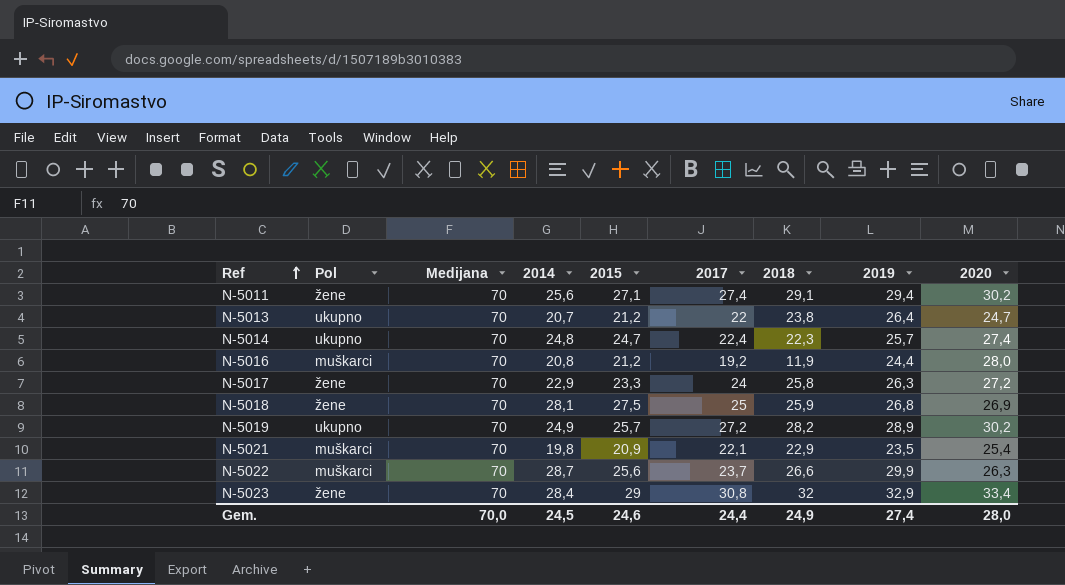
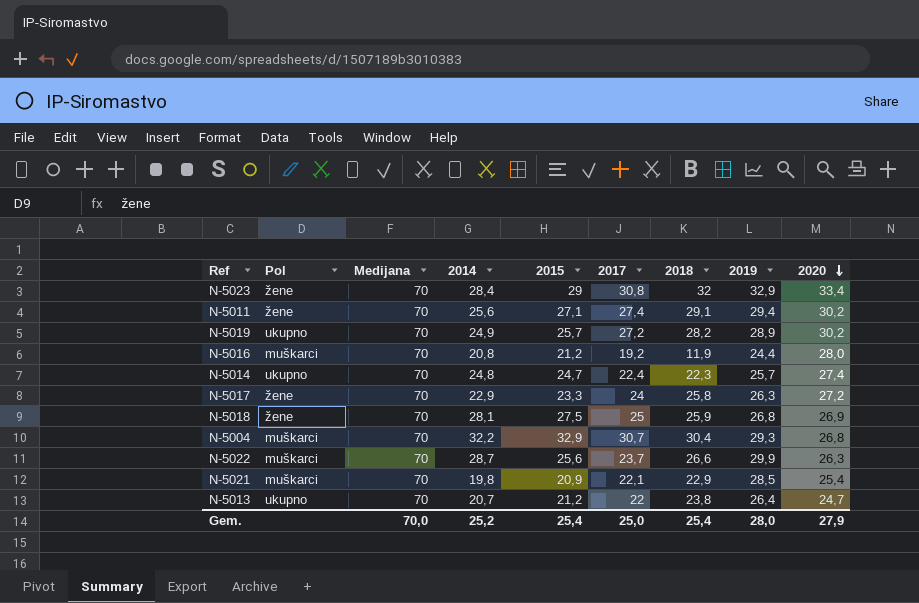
row order: Ref ascending -> 2020 descending
row N-5004: none -> muškarci | 70 | 32,2 | 32,9 | 30,7 | 30,4 | 29,3 | 26,8
N-5021 | 2019: 23,5 -> 28,5
Gem. | 2014: 24,5 -> 25,2
Gem. | 2015: 24,6 -> 25,4
Gem. | 2017: 24,4 -> 25,0
Gem. | 2018: 24,9 -> 25,4
Gem. | 2019: 27,4 -> 28,0
Gem. | 2020: 28,0 -> 27,9

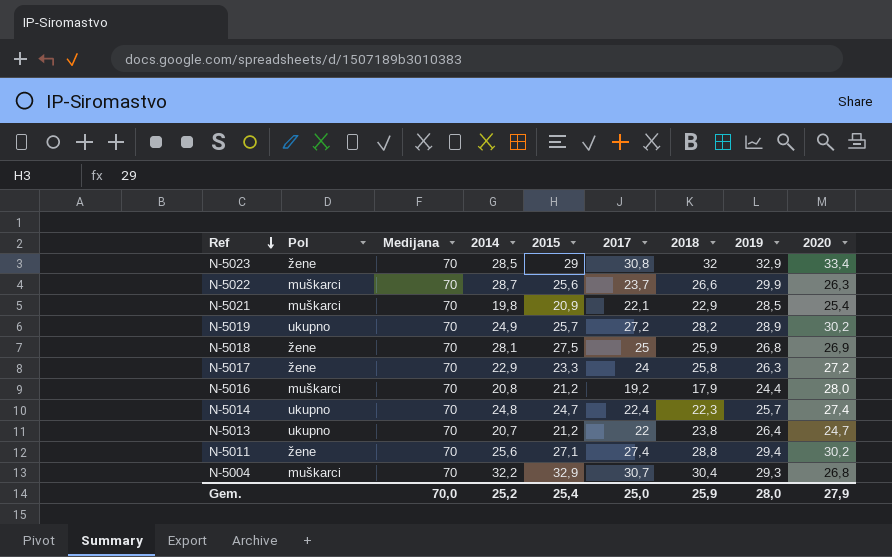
row order: 2020 descending -> Ref descending
N-5023 | 2014: 28,4 -> 28,5
N-5016 | 2018: 11,9 -> 17,9
N-5011 | 2018: 29,1 -> 28,8
Gem. | 2018: 25,4 -> 25,9

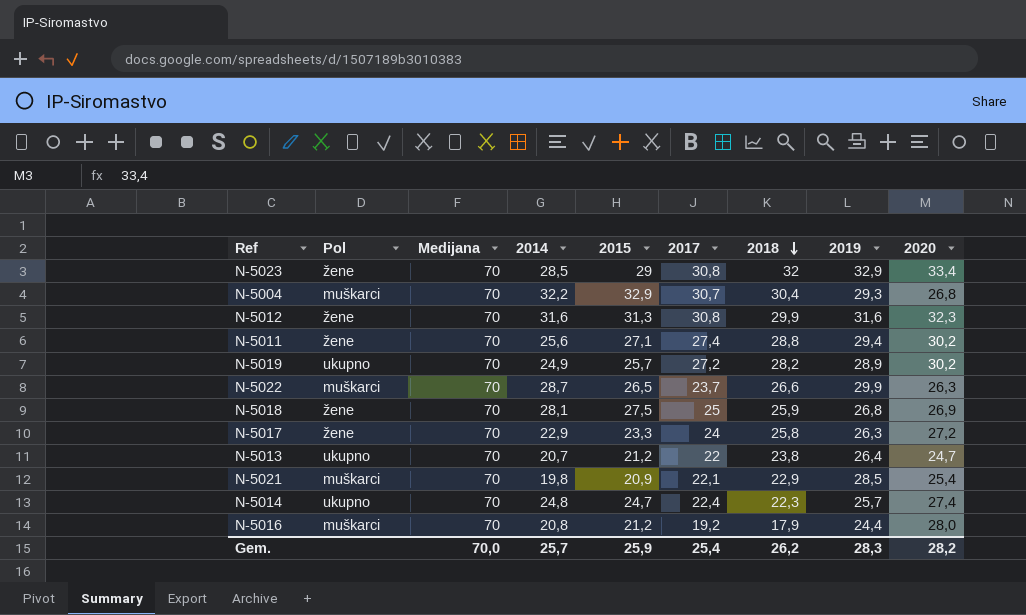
row order: Ref descending -> 2018 descending
row N-5012: none -> žene | 70 | 31,6 | 31,3 | 30,8 | 29,9 | 31,6 | 32,3
N-5022 | 2015: 25,6 -> 26,5
Gem. | 2014: 25,2 -> 25,7
Gem. | 2015: 25,4 -> 25,9
Gem. | 2017: 25,0 -> 25,4
Gem. | 2018: 25,9 -> 26,2
Gem. | 2019: 28,0 -> 28,3
Gem. | 2020: 27,9 -> 28,2

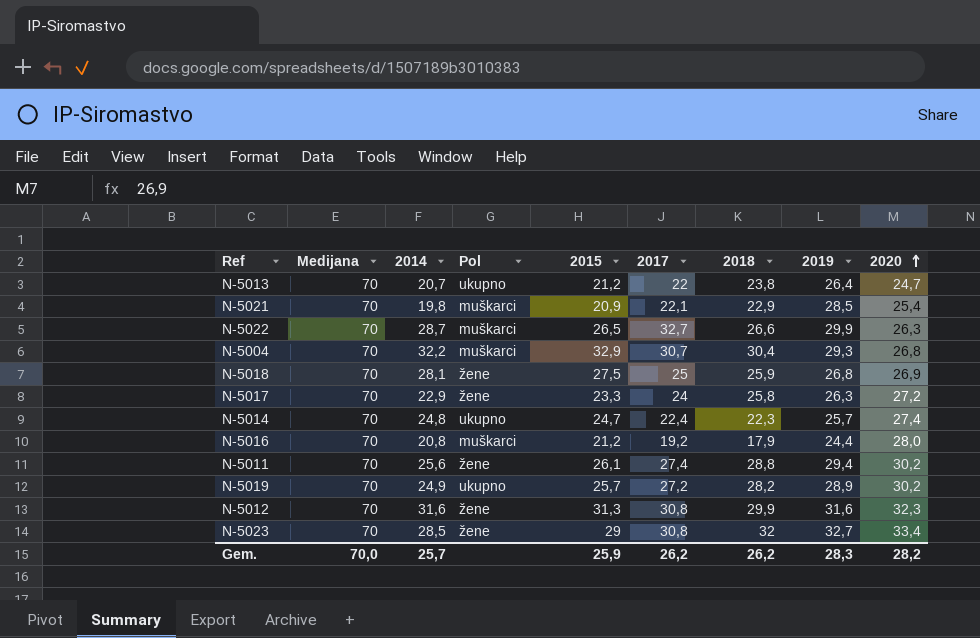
row order: 2018 descending -> 2020 ascending
column Pol | position: 2 -> 4
N-5022 | 2017: 23,7 -> 32,7
N-5011 | 2015: 27,1 -> 26,1
N-5023 | 2019: 32,9 -> 32,7
Gem. | 2017: 25,4 -> 26,2

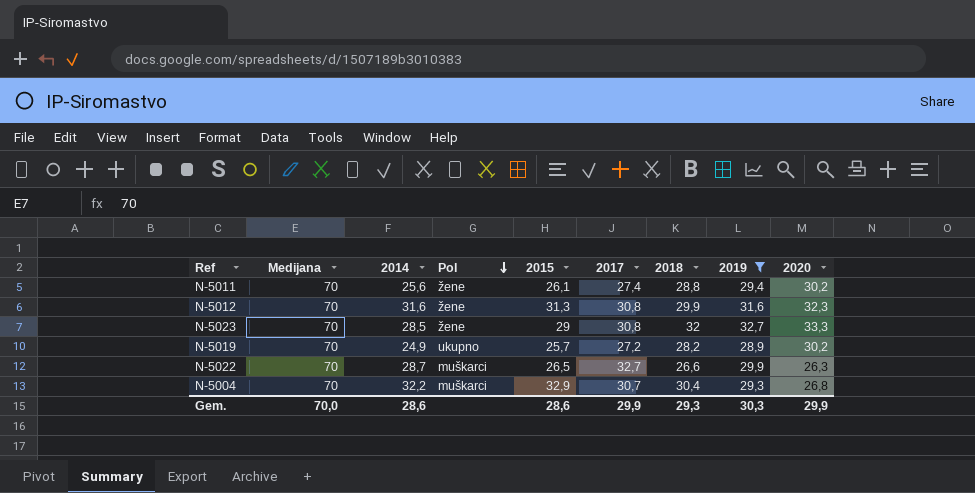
filter: none -> 2019 >= 28,9
row order: 2020 ascending -> Pol descending
N-5023 | 2020: 33,4 -> 33,3
Gem. | 2014: 25,7 -> 28,6
Gem. | 2015: 25,9 -> 28,6
Gem. | 2017: 26,2 -> 29,9
Gem. | 2018: 26,2 -> 29,3
Gem. | 2019: 28,3 -> 30,3
Gem. | 2020: 28,2 -> 29,9

